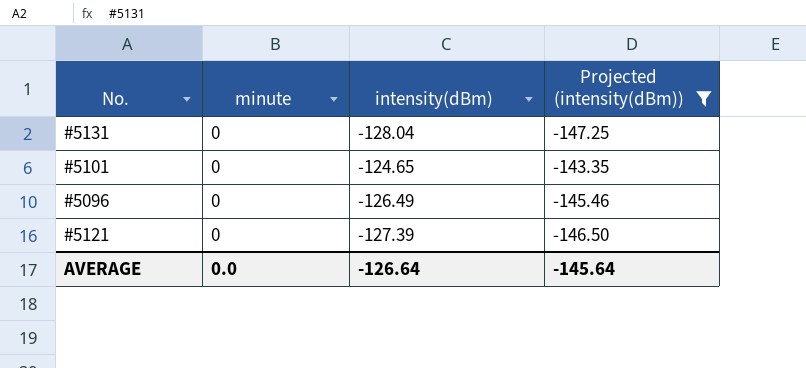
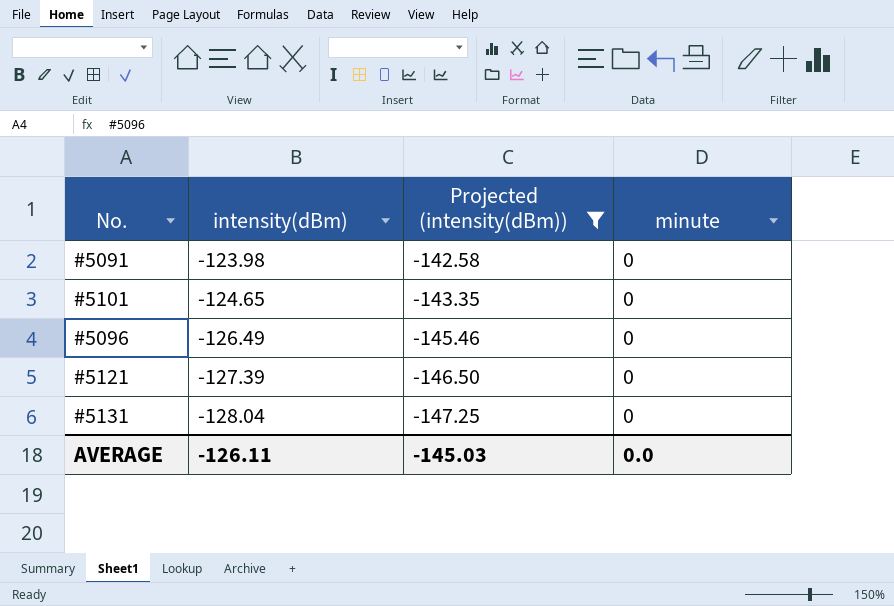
row order: none -> intensity(dBm) descending
column minute | position: 2 -> 4
row #5091: none -> -123.98 | -142.58 | 0
AVERAGE | intensity(dBm): -126.64 -> -126.11
AVERAGE | Projected (intensity(dBm)): -145.64 -> -145.03

